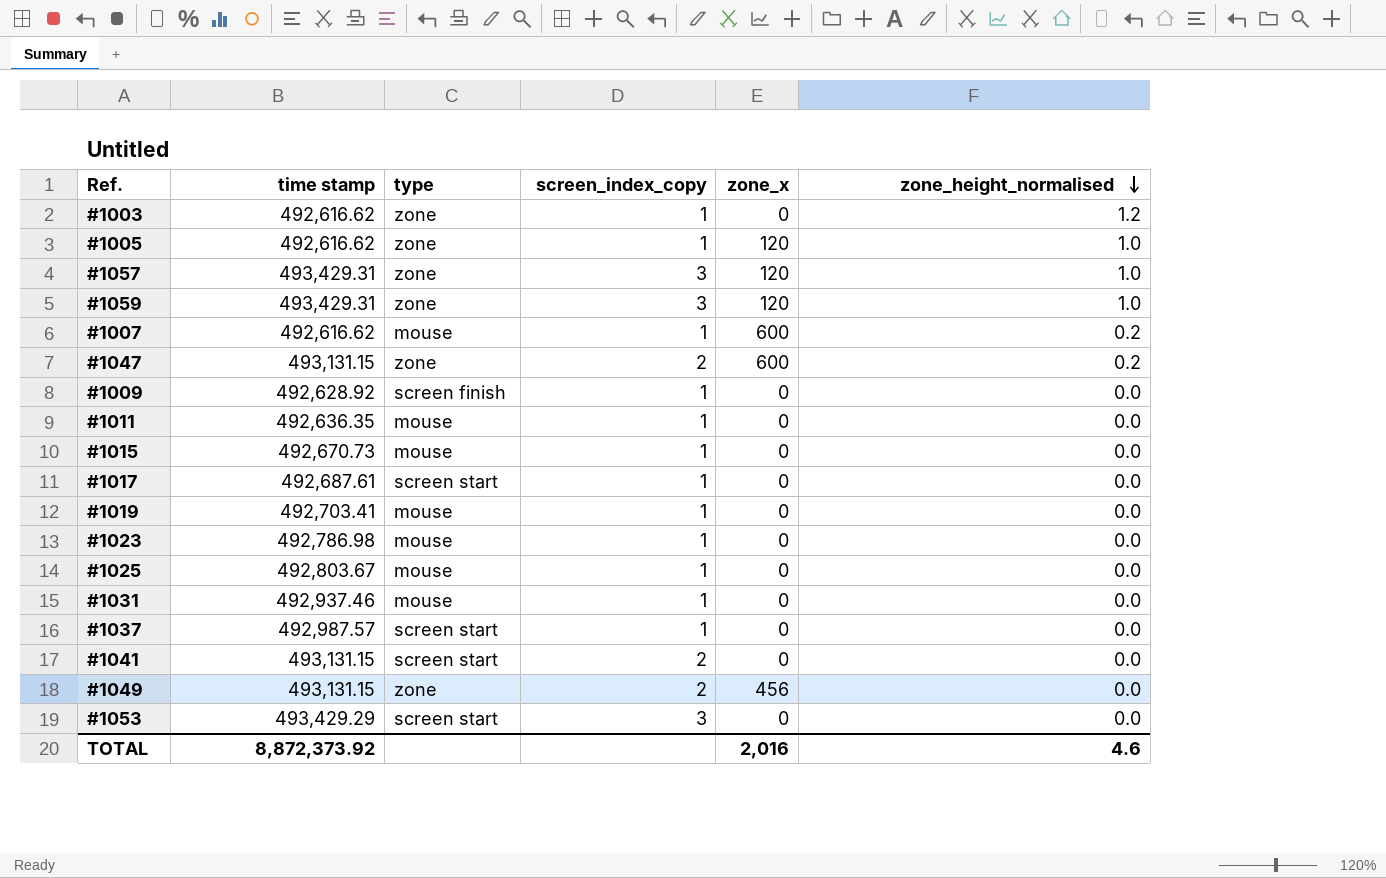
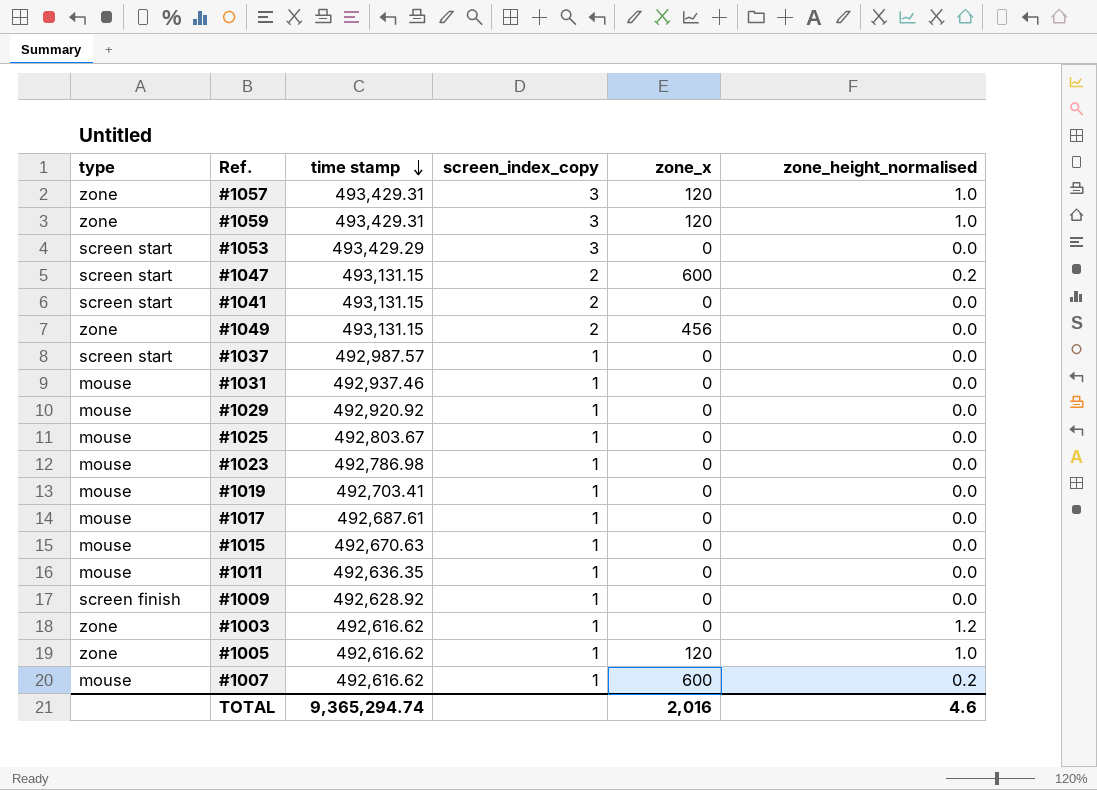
row order: zone_height_normalised descending -> time stamp descending
column type | position: 3 -> 1
#1047 | type: zone -> screen start
row #1029: none -> mouse | 492,920.92 | 1 | 0 | 0.0
#1017 | type: screen start -> mouse
#1015 | time stamp: 492,670.73 -> 492,670.63
TOTAL | time stamp: 8,872,373.92 -> 9,365,294.74

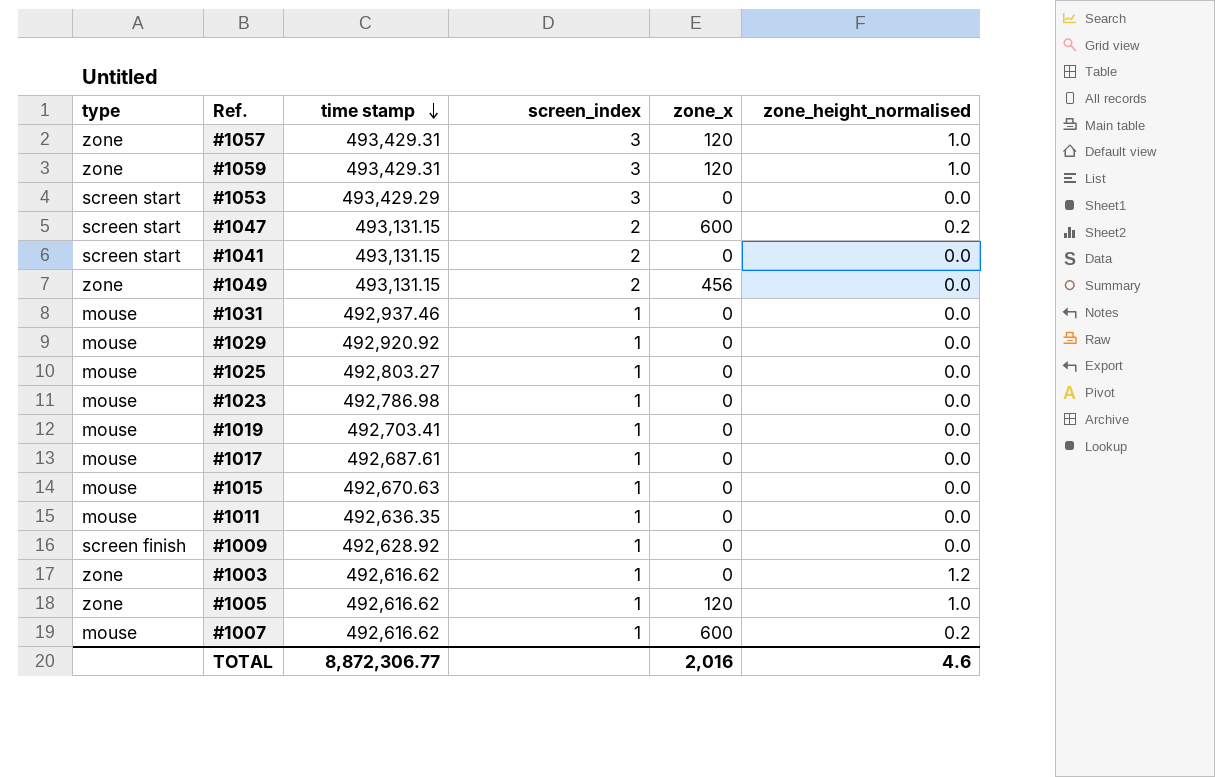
column name: screen_index_copy -> screen_index
row #1037: screen start | 492,987.57 | 1 | 0 | 0.0 -> none
#1025 | time stamp: 492,803.67 -> 492,803.27
TOTAL | time stamp: 9,365,294.74 -> 8,872,306.77

